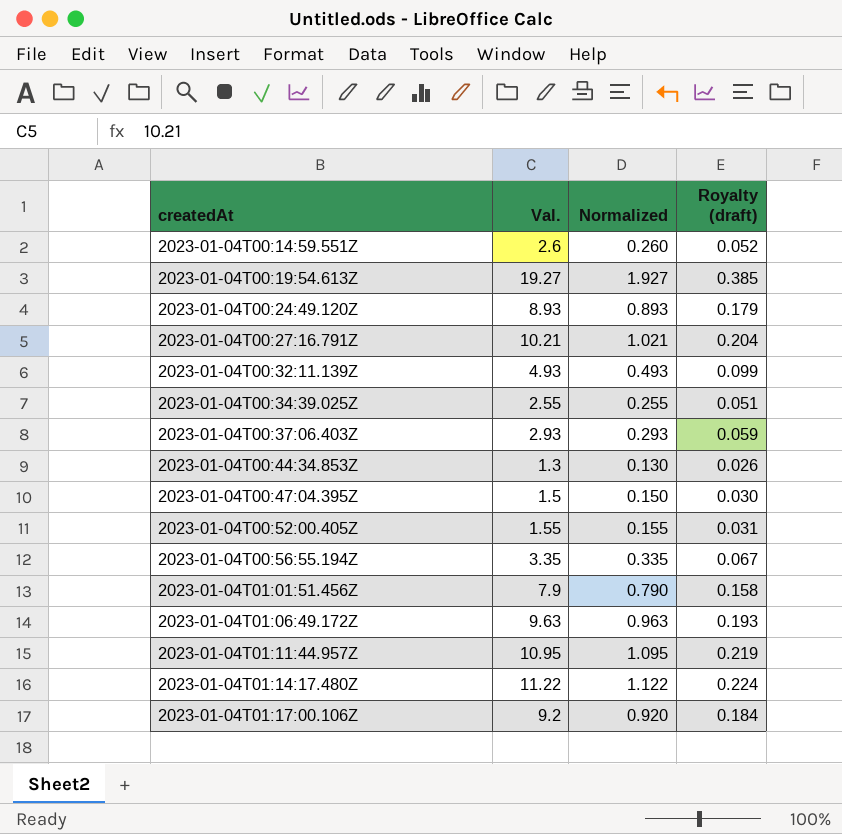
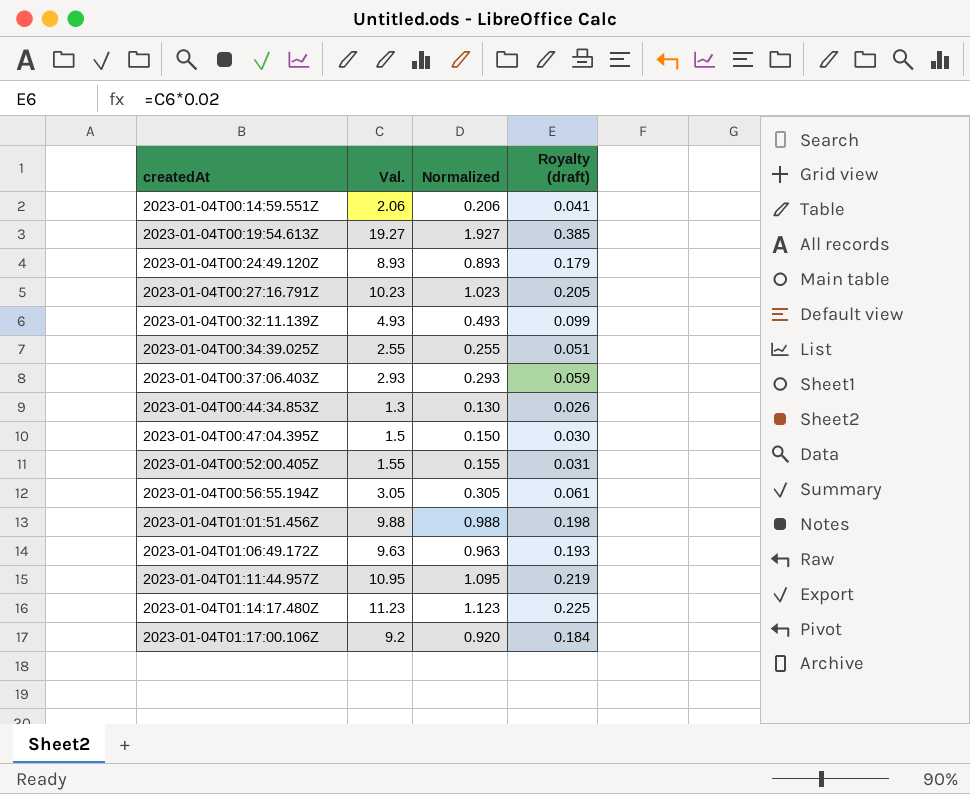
2023-01-04T00:14:59.551Z | Val.: 2.6 -> 2.06
2023-01-04T00:14:59.551Z | Normalized: 0.260 -> 0.206
2023-01-04T00:14:59.551Z | Royalty (draft): 0.052 -> 0.041
2023-01-04T00:27:16.791Z | Val.: 10.21 -> 10.23
2023-01-04T00:27:16.791Z | Normalized: 1.021 -> 1.023
2023-01-04T00:27:16.791Z | Royalty (draft): 0.204 -> 0.205
2023-01-04T00:56:55.194Z | Val.: 3.35 -> 3.05
2023-01-04T00:56:55.194Z | Normalized: 0.335 -> 0.305
2023-01-04T00:56:55.194Z | Royalty (draft): 0.067 -> 0.061
2023-01-04T01:01:51.456Z | Val.: 7.9 -> 9.88
2023-01-04T01:01:51.456Z | Normalized: 0.790 -> 0.988
2023-01-04T01:01:51.456Z | Royalty (draft): 0.158 -> 0.198
2023-01-04T01:14:17.480Z | Val.: 11.22 -> 11.23
2023-01-04T01:14:17.480Z | Normalized: 1.122 -> 1.123
2023-01-04T01:14:17.480Z | Royalty (draft): 0.224 -> 0.225

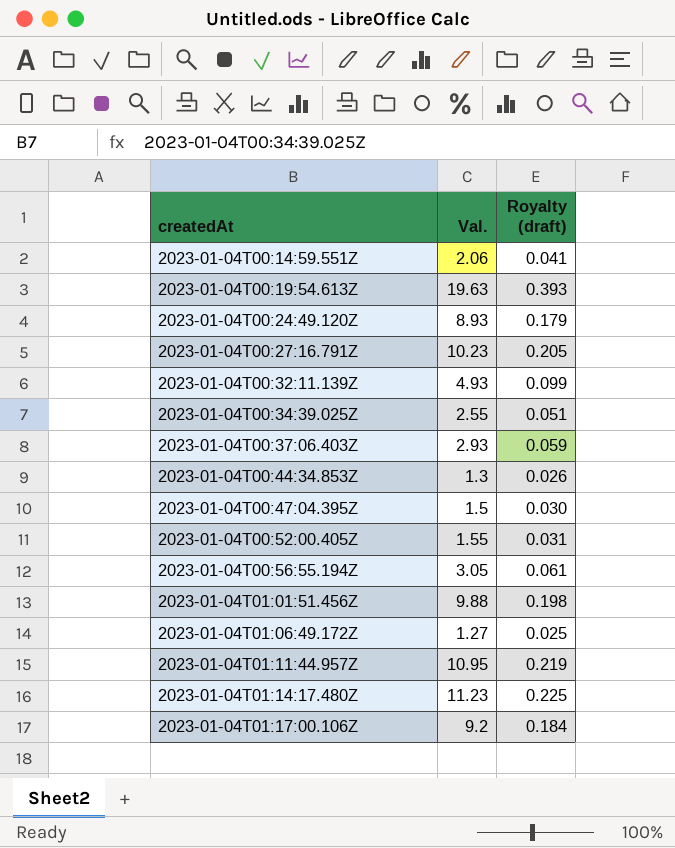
column Normalized | formula: [Val.] * 0.1 -> none
2023-01-04T00:19:54.613Z | Val.: 19.27 -> 19.63
2023-01-04T00:19:54.613Z | Royalty (draft): 0.385 -> 0.393
2023-01-04T01:06:49.172Z | Val.: 9.63 -> 1.27
2023-01-04T01:06:49.172Z | Royalty (draft): 0.193 -> 0.025

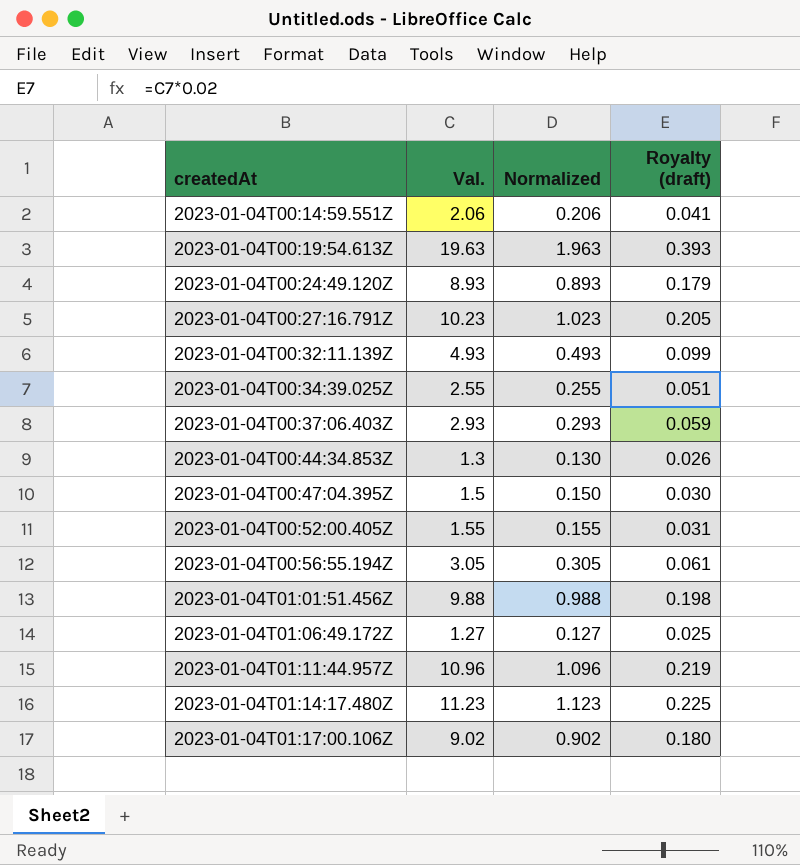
column Normalized | formula: none -> [Val.] * 0.1
2023-01-04T01:11:44.957Z | Val.: 10.95 -> 10.96
2023-01-04T01:17:00.106Z | Val.: 9.2 -> 9.02
2023-01-04T01:17:00.106Z | Royalty (draft): 0.184 -> 0.180

